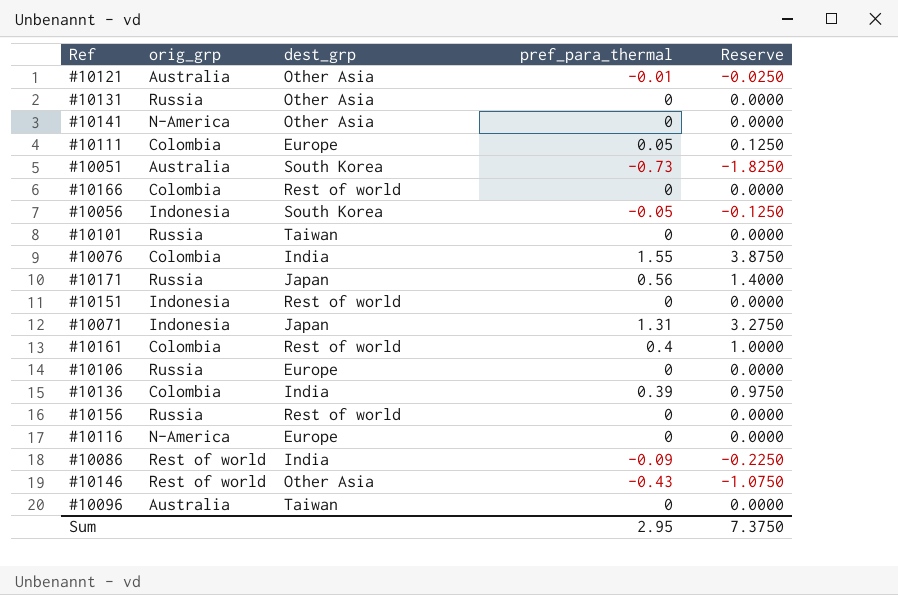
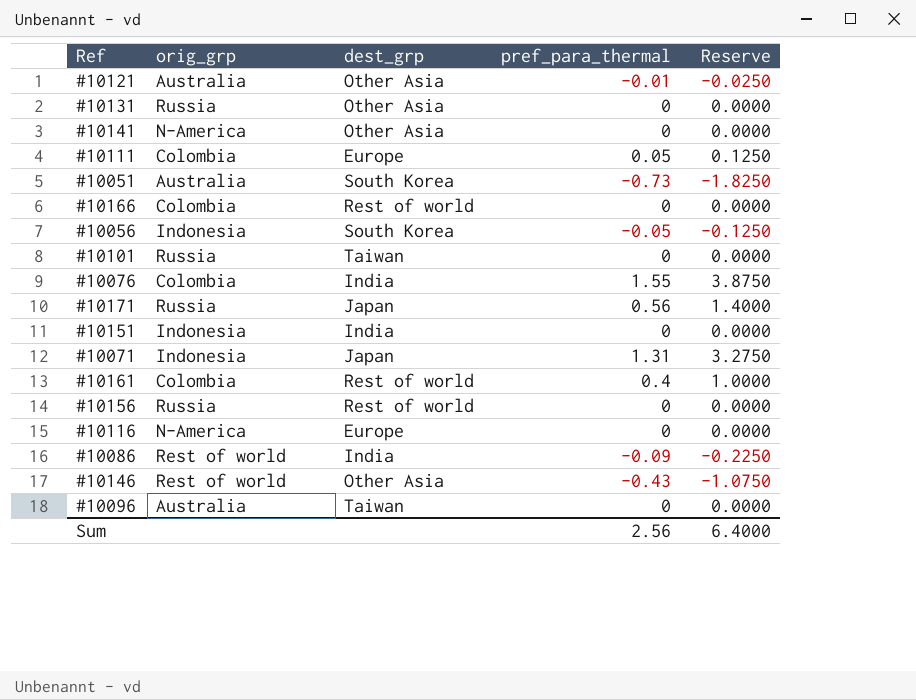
row #10106: Russia | Europe | 0 | 0.0000 -> none
row #10136: Colombia | India | 0.39 | 0.9750 -> none
#10151 | dest_grp: Rest of world -> India
Sum | pref_para_thermal: 2.95 -> 2.56
Sum | Reserve: 7.3750 -> 6.4000

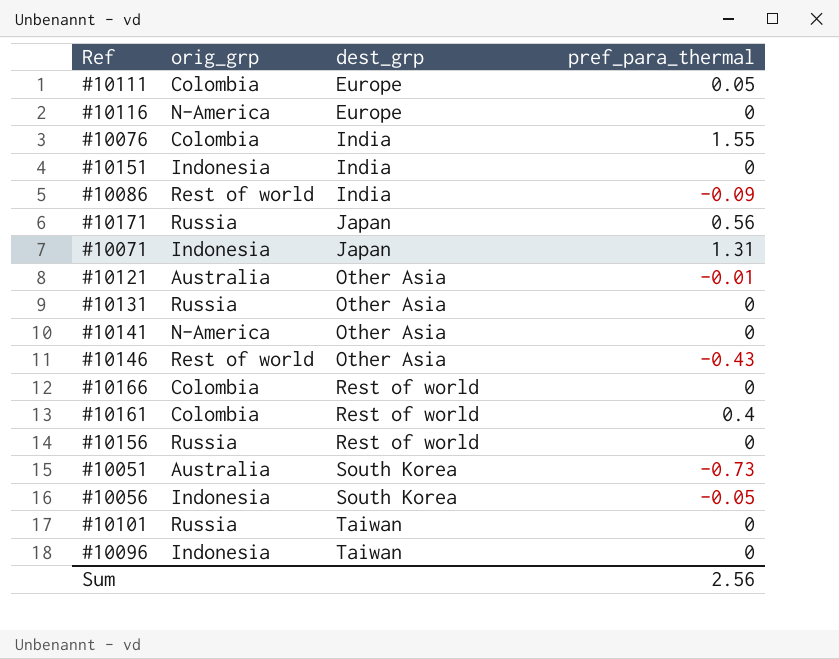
row order: none -> dest_grp ascending
column Reserve | formula: [pref_para_thermal] * 2.5 -> none
#10096 | orig_grp: Australia -> Indonesia

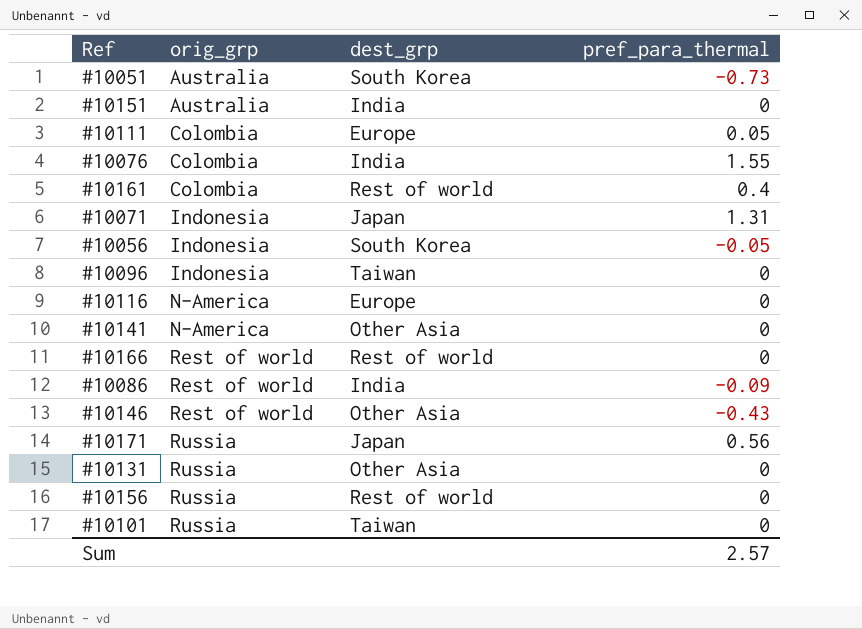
row order: dest_grp ascending -> orig_grp ascending
row #10121: Australia | Other Asia | -0.01 -> none
#10151 | orig_grp: Indonesia -> Australia
#10166 | orig_grp: Colombia -> Rest of world
Sum | pref_para_thermal: 2.56 -> 2.57

